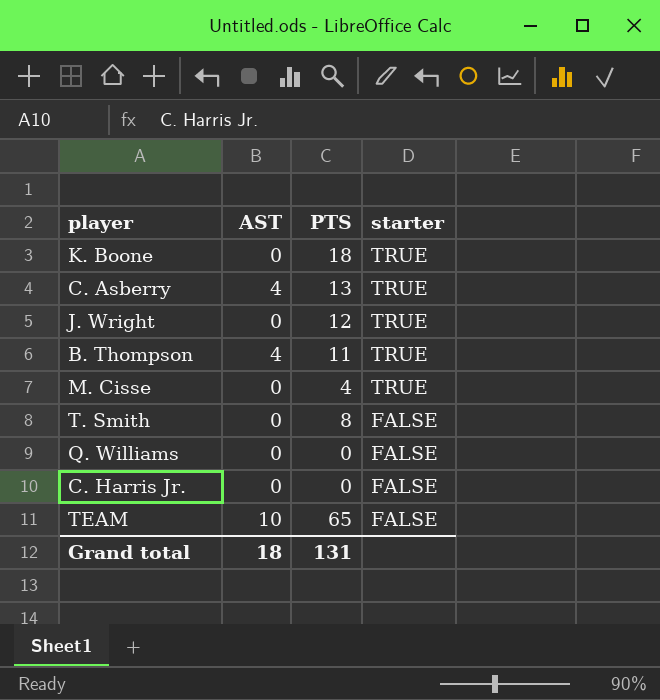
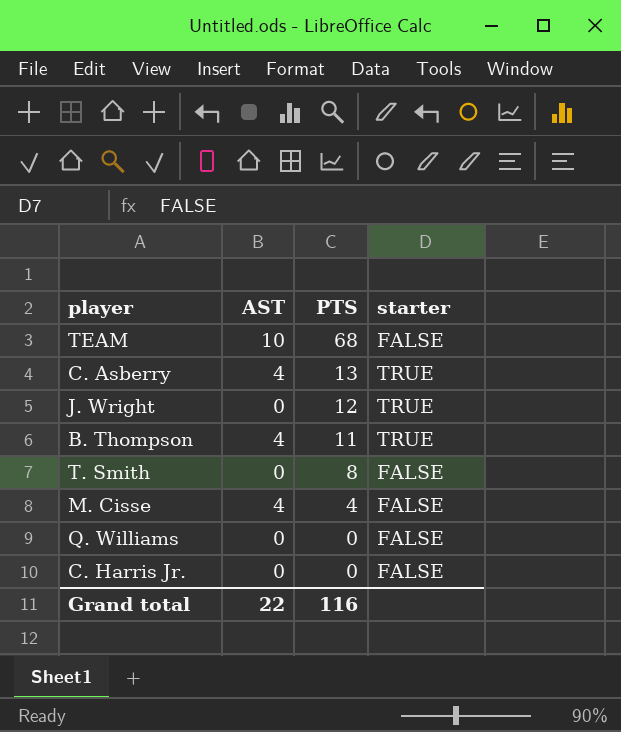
row order: starter descending -> PTS descending
row K. Boone: 0 | 18 | TRUE -> none
TEAM | PTS: 65 -> 68
M. Cisse | AST: 0 -> 4
M. Cisse | starter: TRUE -> FALSE
Grand total | AST: 18 -> 22
Grand total | PTS: 131 -> 116

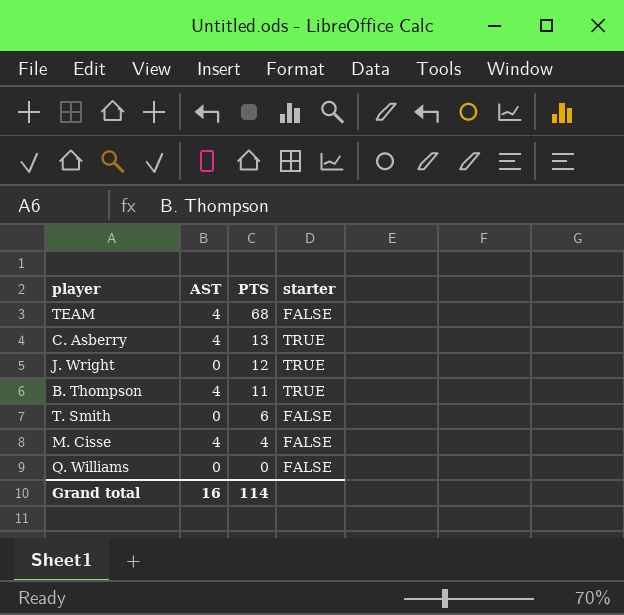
row C. Harris Jr.: 0 | 0 | FALSE -> none
TEAM | AST: 10 -> 4
T. Smith | PTS: 8 -> 6
Grand total | AST: 22 -> 16
Grand total | PTS: 116 -> 114

